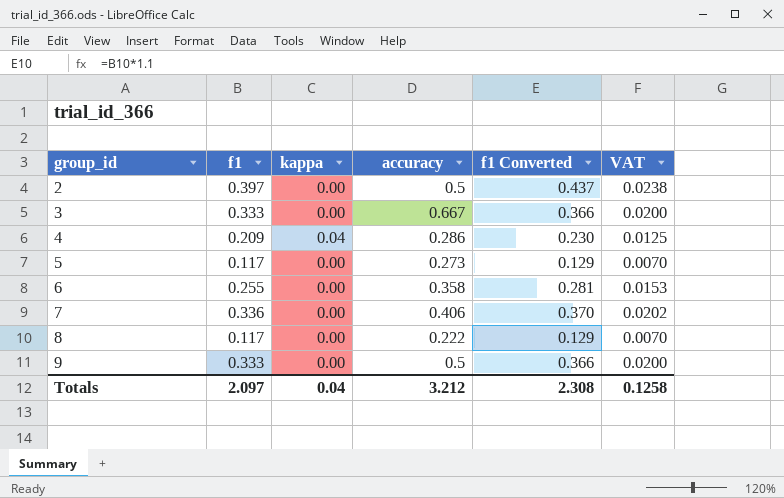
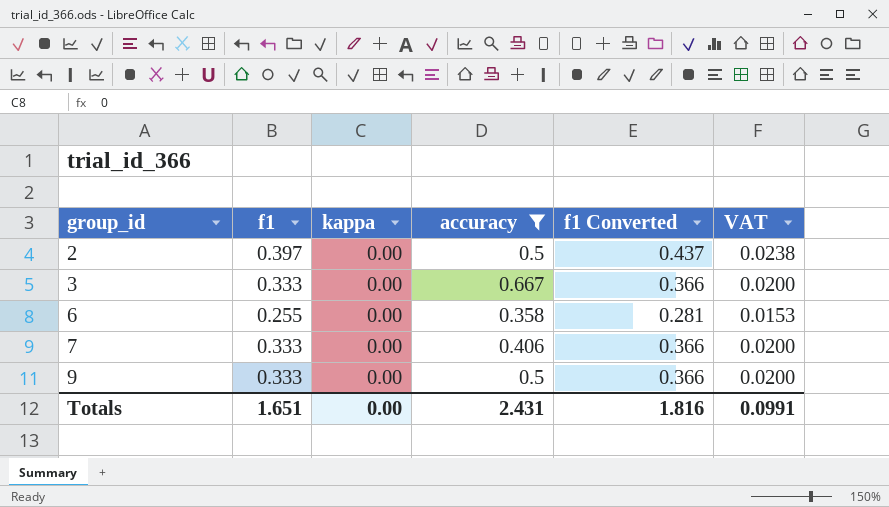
filter: none -> accuracy >= 0.358
7 | f1: 0.336 -> 0.333
7 | f1 Converted: 0.370 -> 0.366
7 | VAT: 0.0202 -> 0.0200
Totals | f1: 2.097 -> 1.651
Totals | kappa: 0.04 -> 0.00
Totals | accuracy: 3.212 -> 2.431
Totals | f1 Converted: 2.308 -> 1.816
Totals | VAT: 0.1258 -> 0.0991

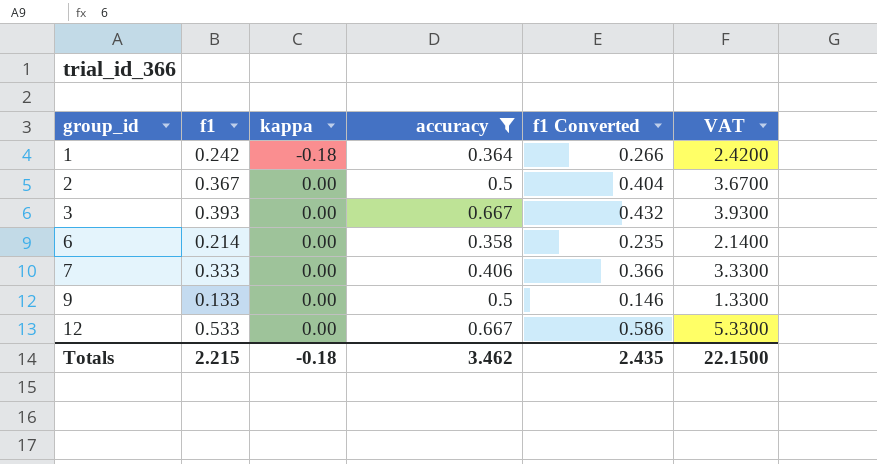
column VAT | formula: [f1] * 0.06 -> [f1] * 10
row 1: none -> 0.242 | -0.18 | 0.364 | 0.266 | 2.4200
2 | f1: 0.397 -> 0.367
2 | f1 Converted: 0.437 -> 0.404
3 | f1: 0.333 -> 0.393
3 | f1 Converted: 0.366 -> 0.432
6 | f1: 0.255 -> 0.214
6 | f1 Converted: 0.281 -> 0.235
9 | f1: 0.333 -> 0.133
9 | f1 Converted: 0.366 -> 0.146
row 12: none -> 0.533 | 0.00 | 0.667 | 0.586 | 5.3300
Totals | f1: 1.651 -> 2.215
Totals | kappa: 0.00 -> -0.18
Totals | accuracy: 2.431 -> 3.462
Totals | f1 Converted: 1.816 -> 2.435
Totals | VAT: 0.0991 -> 22.1500

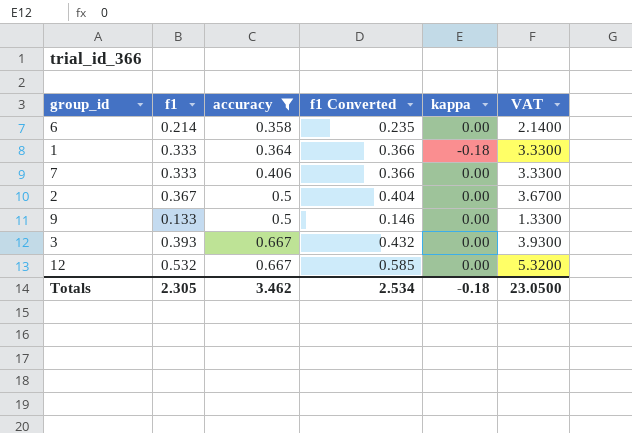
row order: group_id ascending -> accuracy ascending
column kappa | position: 3 -> 5
1 | f1: 0.242 -> 0.333
1 | f1 Converted: 0.266 -> 0.366
1 | VAT: 2.4200 -> 3.3300
12 | f1: 0.533 -> 0.532
12 | f1 Converted: 0.586 -> 0.585
12 | VAT: 5.3300 -> 5.3200
Totals | f1: 2.215 -> 2.305
Totals | f1 Converted: 2.435 -> 2.534
Totals | VAT: 22.1500 -> 23.0500

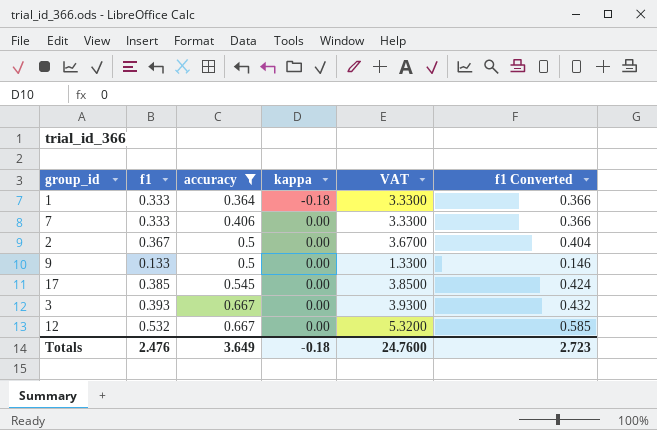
column f1 Converted | position: 4 -> 6
row 6: 0.214 | 0.358 | 0.235 | 0.00 | 2.1400 -> none
row 17: none -> 0.385 | 0.545 | 0.00 | 3.8500 | 0.424
Totals | f1: 2.305 -> 2.476
Totals | accuracy: 3.462 -> 3.649
Totals | VAT: 23.0500 -> 24.7600
Totals | f1 Converted: 2.534 -> 2.723

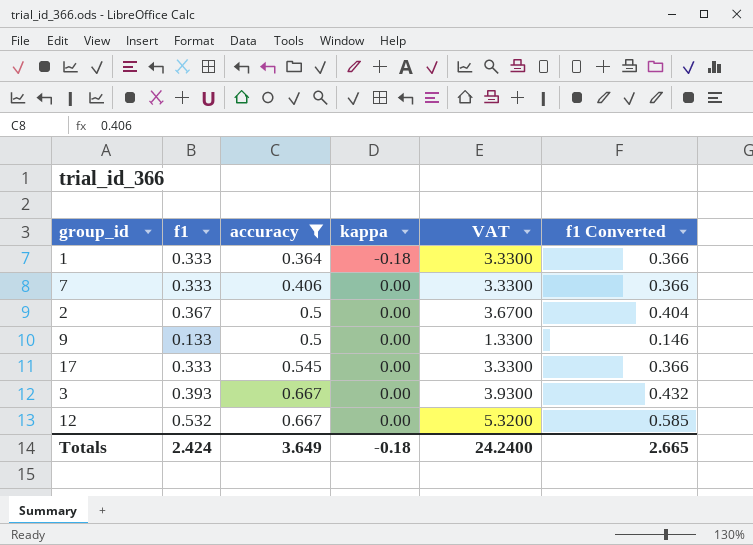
17 | f1: 0.385 -> 0.333
17 | VAT: 3.8500 -> 3.3300
17 | f1 Converted: 0.424 -> 0.366
Totals | f1: 2.476 -> 2.424
Totals | VAT: 24.7600 -> 24.2400
Totals | f1 Converted: 2.723 -> 2.665

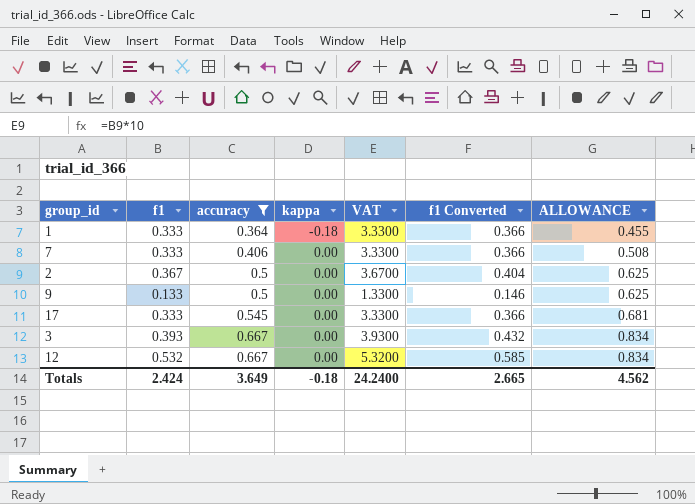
column ALLOWANCE | formula: none -> [accuracy] * 1.25

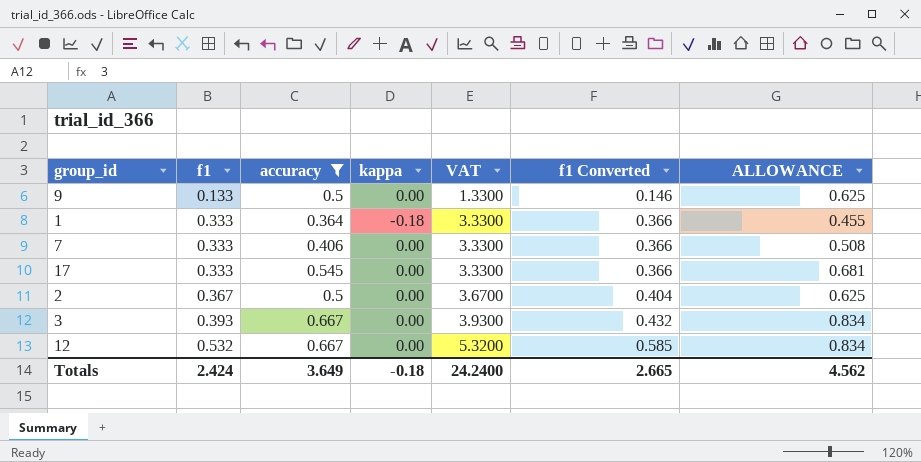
row order: accuracy ascending -> f1 ascending

